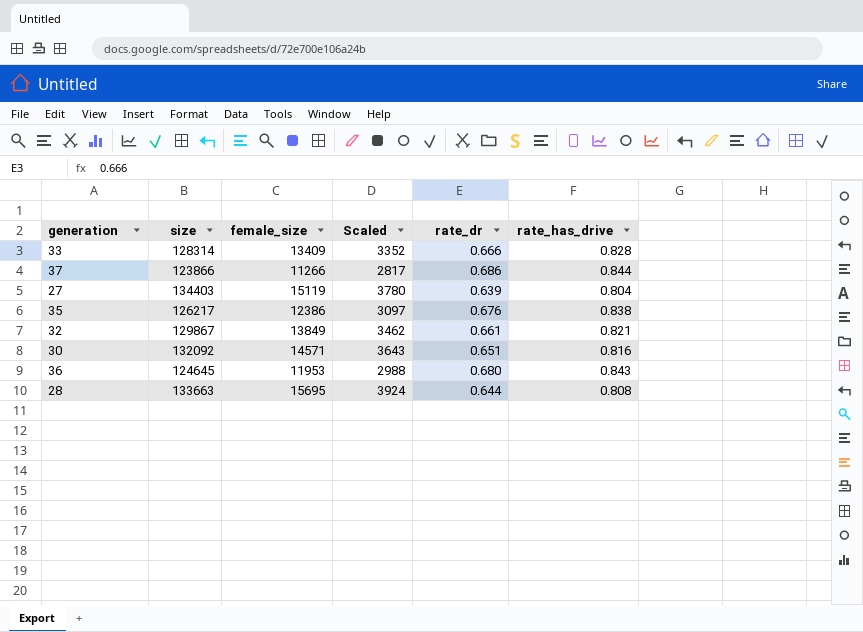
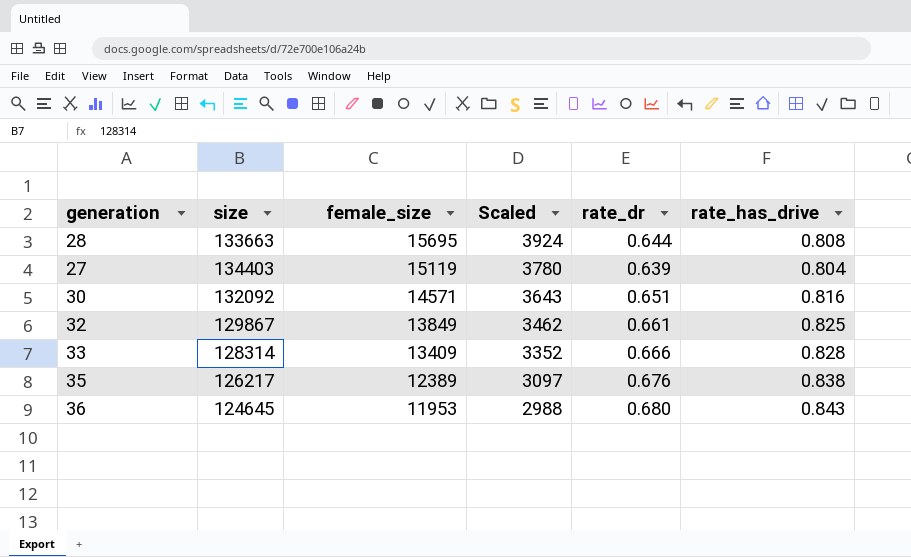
row order: none -> female_size descending
row 37: 123866 | 11266 | 2817 | 0.686 | 0.844 -> none
32 | rate_has_drive: 0.821 -> 0.825
35 | female_size: 12386 -> 12389

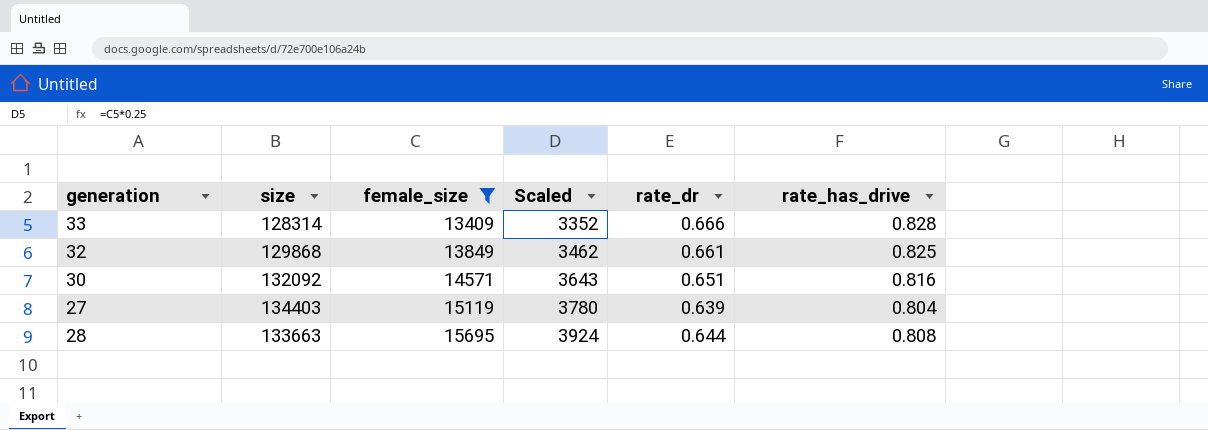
filter: none -> female_size >= 13409
row order: female_size descending -> female_size ascending
32 | size: 129867 -> 129868

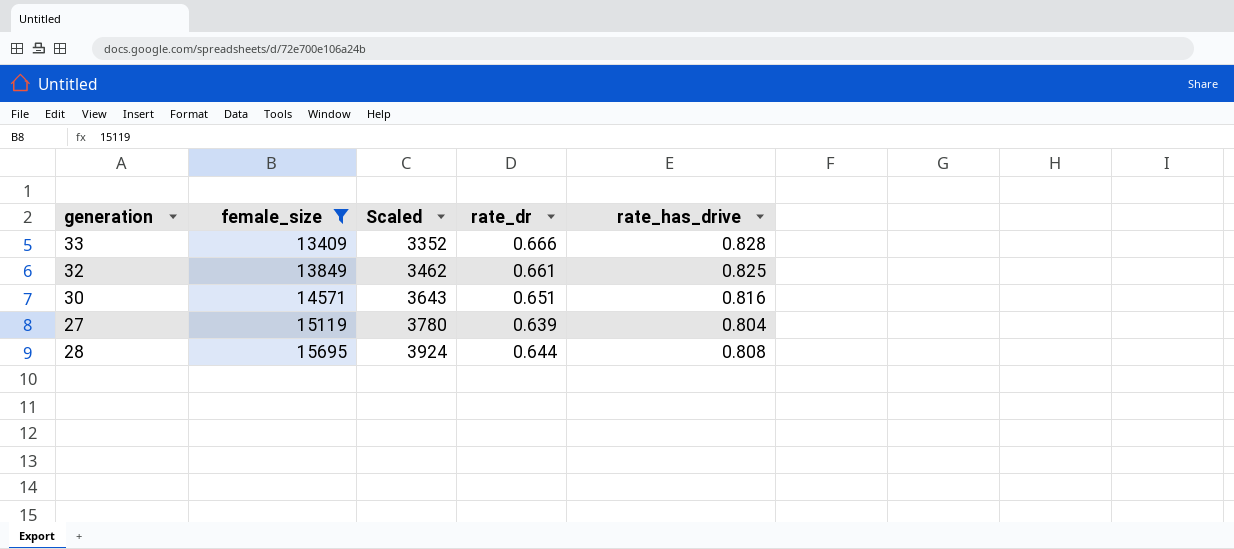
column size | position: 2 -> none

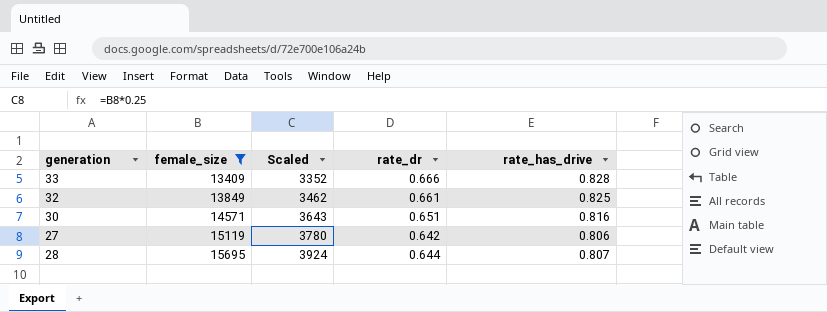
27 | rate_dr: 0.639 -> 0.642
27 | rate_has_drive: 0.804 -> 0.806
28 | rate_has_drive: 0.808 -> 0.807

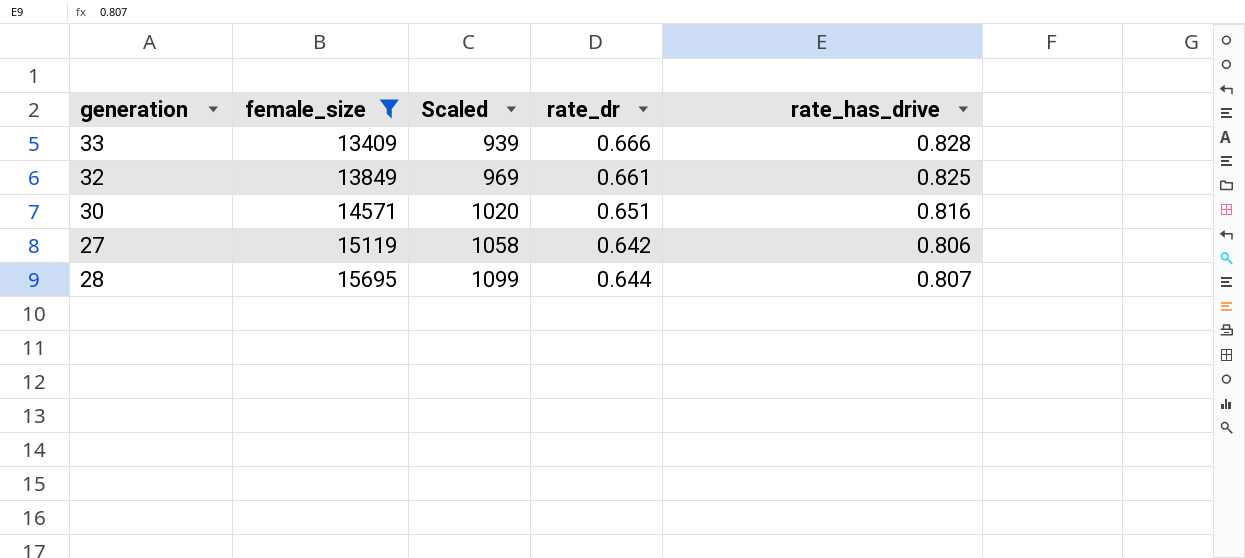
column Scaled | formula: [female_size] * 0.25 -> [female_size] * 0.07

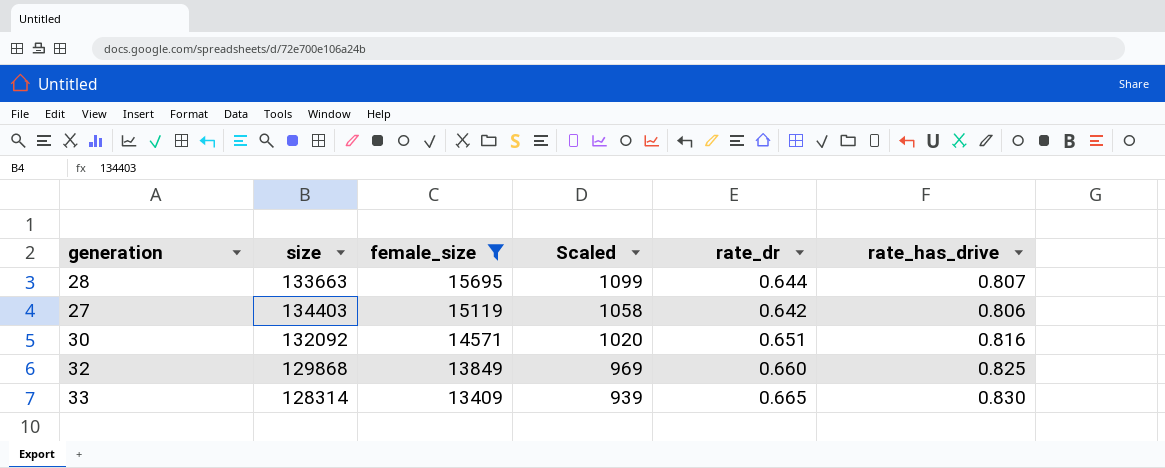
row order: female_size ascending -> female_size descending
column size | position: none -> 2
32 | rate_dr: 0.661 -> 0.660
33 | rate_dr: 0.666 -> 0.665
33 | rate_has_drive: 0.828 -> 0.830

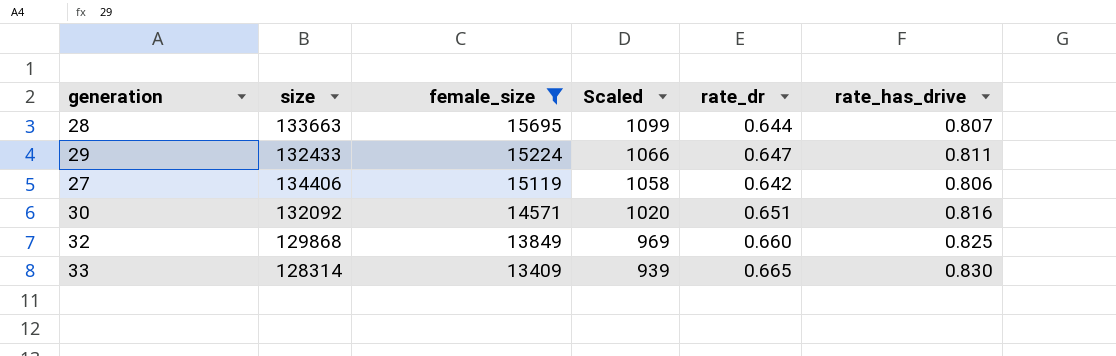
row 29: none -> 132433 | 15224 | 1066 | 0.647 | 0.811
27 | size: 134403 -> 134406

